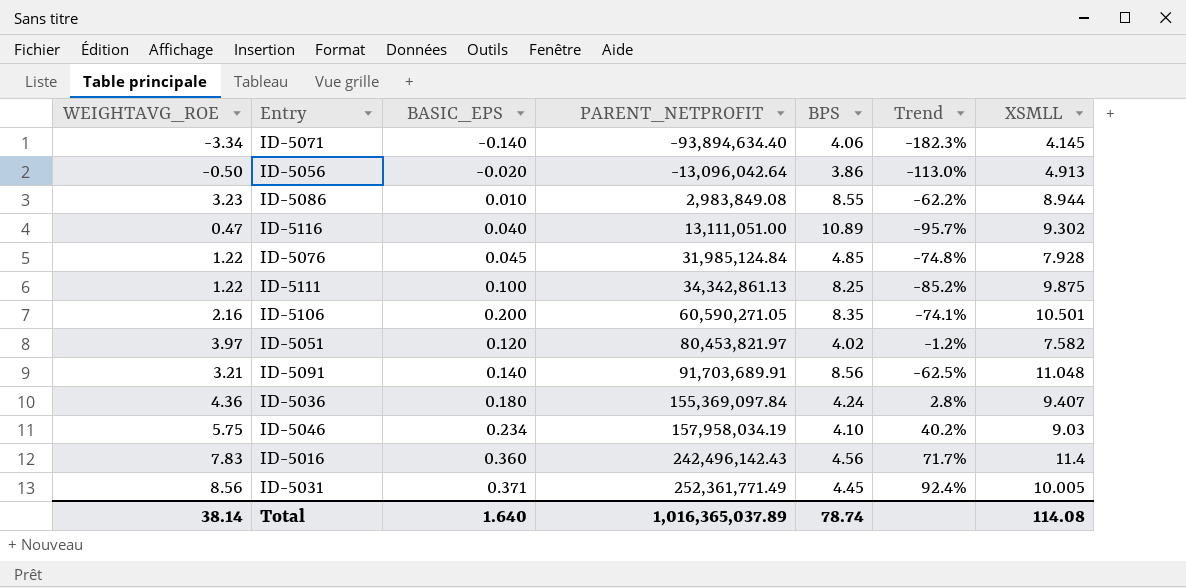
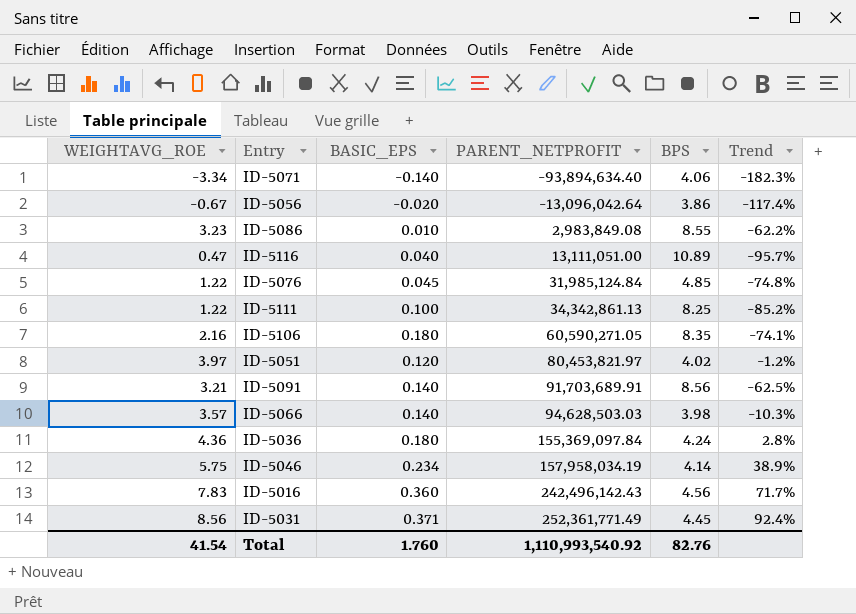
column XSMLL | position: 7 -> none
ID-5056 | WEIGHTAVG_ROE: -0.50 -> -0.67
ID-5056 | Trend: -113.0% -> -117.4%
ID-5106 | BASIC_EPS: 0.200 -> 0.180
row ID-5066: none -> 3.57 | 0.140 | 94,628,503.03 | 3.98 | -10.3%
ID-5046 | BPS: 4.10 -> 4.14
ID-5046 | Trend: 40.2% -> 38.9%
Total | WEIGHTAVG_ROE: 38.14 -> 41.54
Total | BASIC_EPS: 1.640 -> 1.760
Total | PARENT_NETPROFIT: 1,016,365,037.89 -> 1,110,993,540.92
Total | BPS: 78.74 -> 82.76

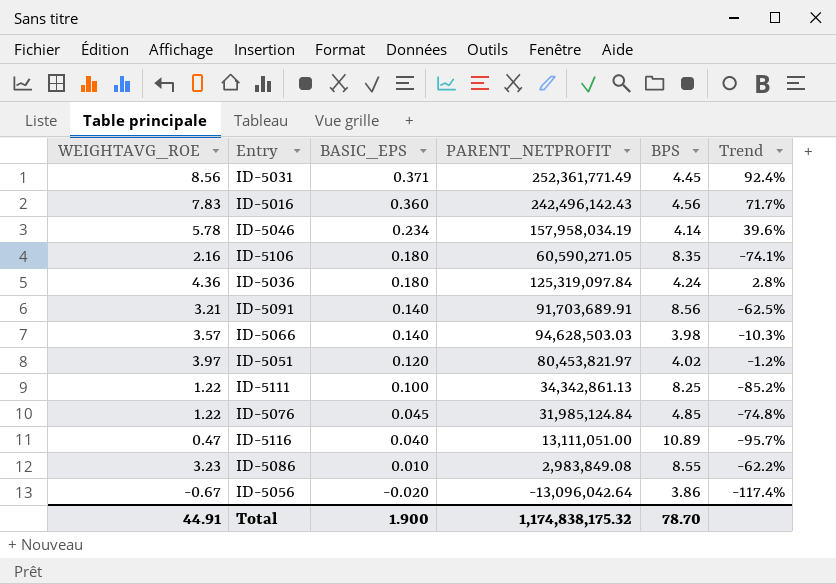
row order: PARENT_NETPROFIT ascending -> BASIC_EPS descending
row ID-5071: -3.34 | -0.140 | -93,894,634.40 | 4.06 | -182.3% -> none
ID-5046 | WEIGHTAVG_ROE: 5.75 -> 5.78
ID-5046 | Trend: 38.9% -> 39.6%
ID-5036 | PARENT_NETPROFIT: 155,369,097.84 -> 125,319,097.84
Total | WEIGHTAVG_ROE: 41.54 -> 44.91
Total | BASIC_EPS: 1.760 -> 1.900
Total | PARENT_NETPROFIT: 1,110,993,540.92 -> 1,174,838,175.32
Total | BPS: 82.76 -> 78.70

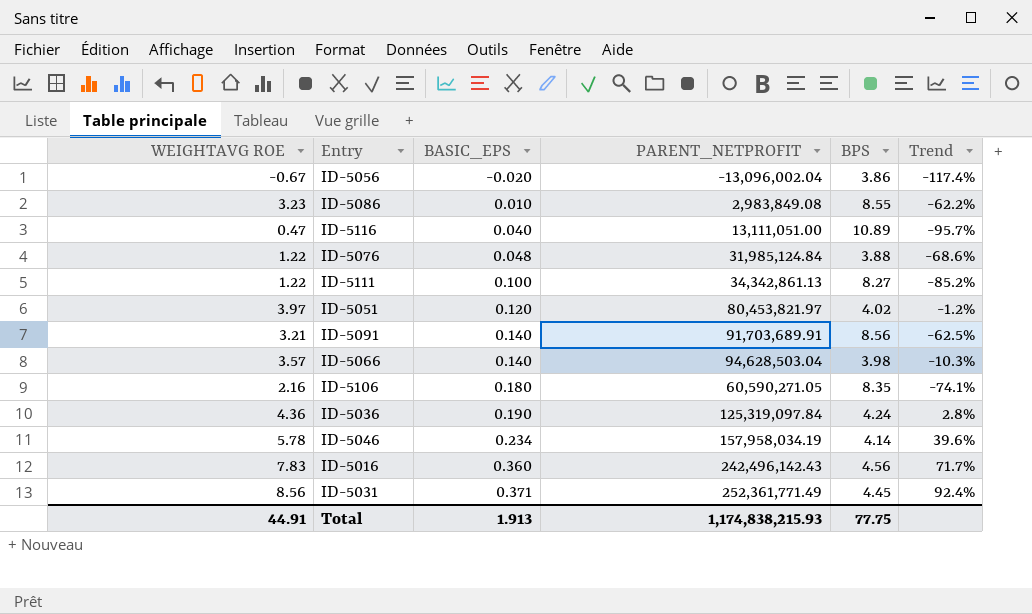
row order: BASIC_EPS descending -> BASIC_EPS ascending
column name: WEIGHTAVG_ROE -> WEIGHTAVG ROE
ID-5056 | PARENT_NETPROFIT: -13,096,042.64 -> -13,096,002.04
ID-5076 | BASIC_EPS: 0.045 -> 0.048
ID-5076 | BPS: 4.85 -> 3.88
ID-5076 | Trend: -74.8% -> -68.6%
ID-5111 | BPS: 8.25 -> 8.27
ID-5066 | PARENT_NETPROFIT: 94,628,503.03 -> 94,628,503.04
ID-5036 | BASIC_EPS: 0.180 -> 0.190
Total | BASIC_EPS: 1.900 -> 1.913
Total | PARENT_NETPROFIT: 1,174,838,175.32 -> 1,174,838,215.93
Total | BPS: 78.70 -> 77.75

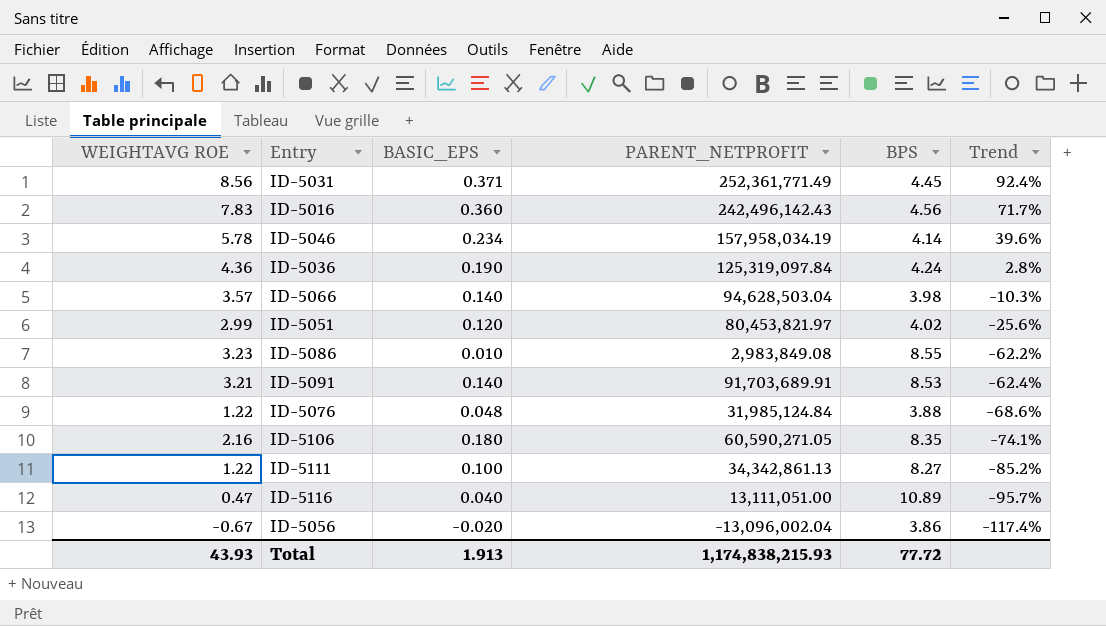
row order: BASIC_EPS ascending -> Trend descending
ID-5051 | WEIGHTAVG ROE: 3.97 -> 2.99
ID-5051 | Trend: -1.2% -> -25.6%
ID-5091 | BPS: 8.56 -> 8.53
ID-5091 | Trend: -62.5% -> -62.4%
Total | WEIGHTAVG ROE: 44.91 -> 43.93
Total | BPS: 77.75 -> 77.72

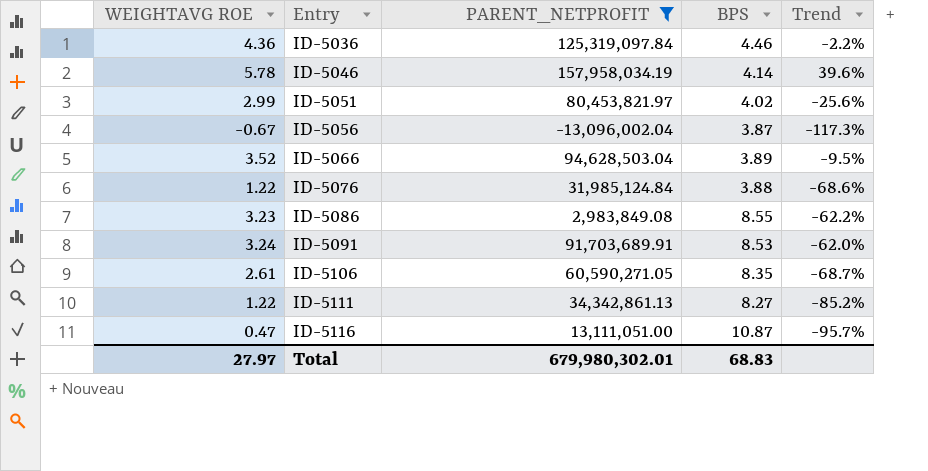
filter: none -> PARENT_NETPROFIT <= 157,958,034.19
row order: Trend descending -> Entry ascending
column BASIC_EPS | position: 3 -> none
ID-5036 | BPS: 4.24 -> 4.46
ID-5036 | Trend: 2.8% -> -2.2%
ID-5056 | BPS: 3.86 -> 3.87
ID-5056 | Trend: -117.4% -> -117.3%
ID-5066 | WEIGHTAVG ROE: 3.57 -> 3.52
ID-5066 | BPS: 3.98 -> 3.89
ID-5066 | Trend: -10.3% -> -9.5%
ID-5091 | WEIGHTAVG ROE: 3.21 -> 3.24
ID-5091 | Trend: -62.4% -> -62.0%
ID-5106 | WEIGHTAVG ROE: 2.16 -> 2.61
ID-5106 | Trend: -74.1% -> -68.7%
ID-5116 | BPS: 10.89 -> 10.87
Total | WEIGHTAVG ROE: 43.93 -> 27.97
Total | PARENT_NETPROFIT: 1,174,838,215.93 -> 679,980,302.01
Total | BPS: 77.72 -> 68.83

